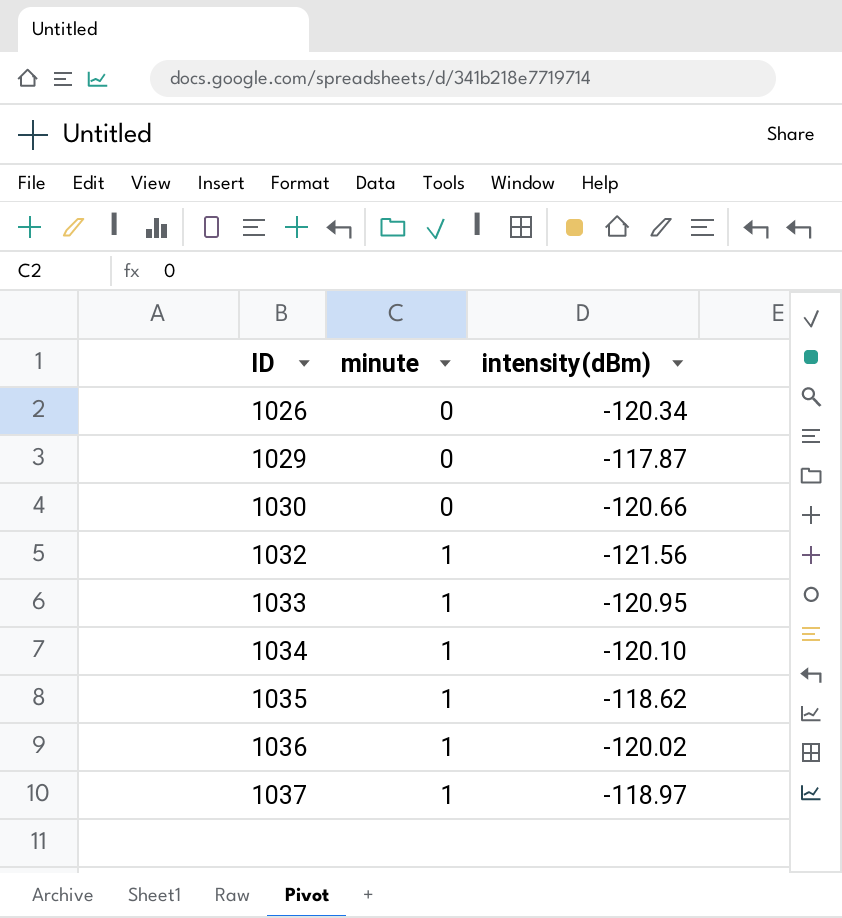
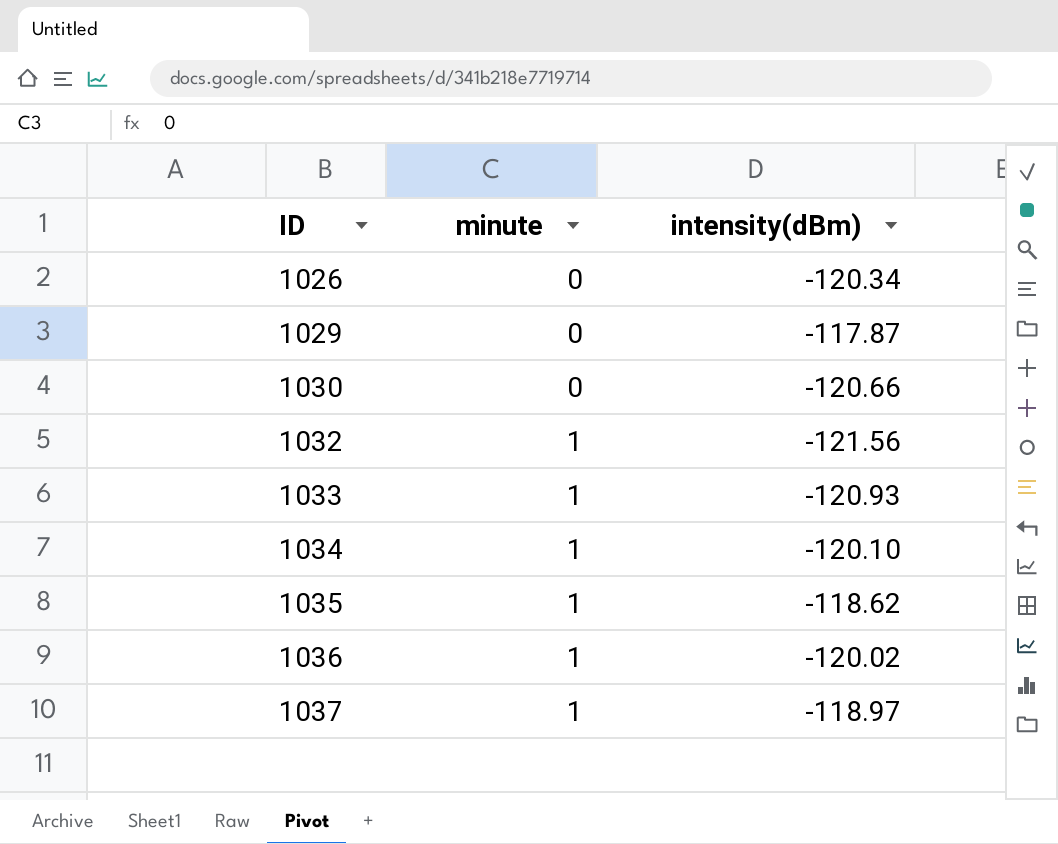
1033 | intensity(dBm): -120.95 -> -120.93

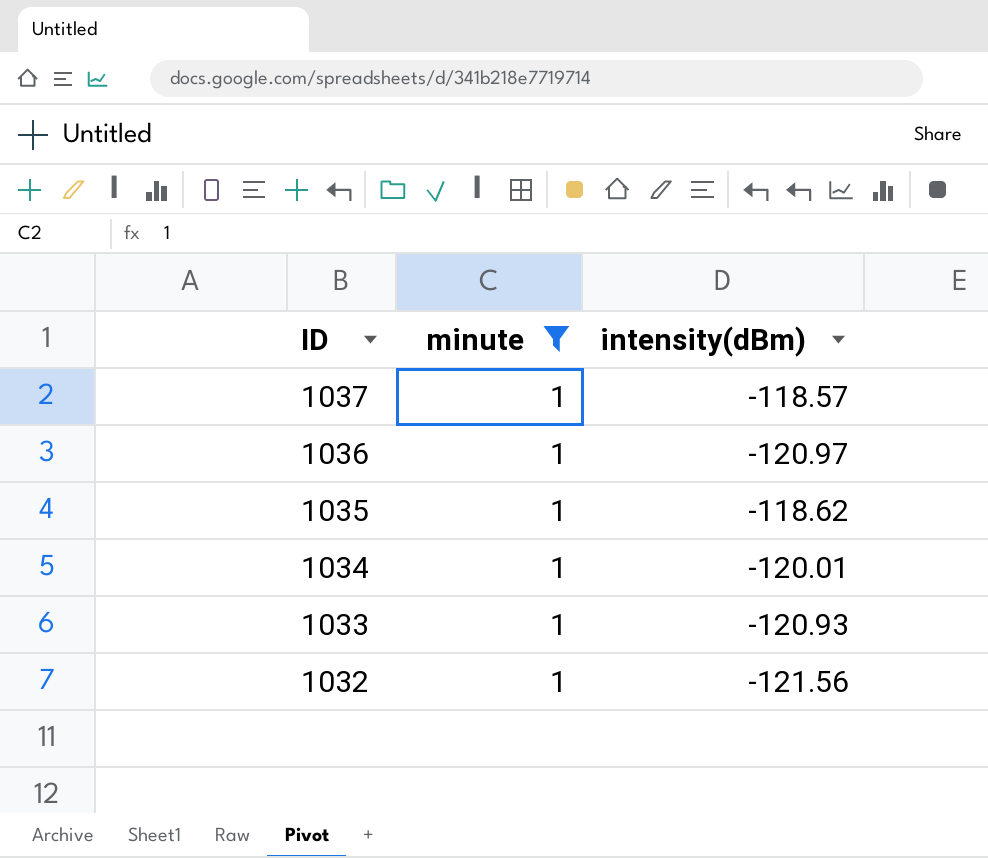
filter: none -> minute = 1
row order: ID ascending -> ID descending
1037 | intensity(dBm): -118.97 -> -118.57
1036 | intensity(dBm): -120.02 -> -120.97
1034 | intensity(dBm): -120.10 -> -120.01

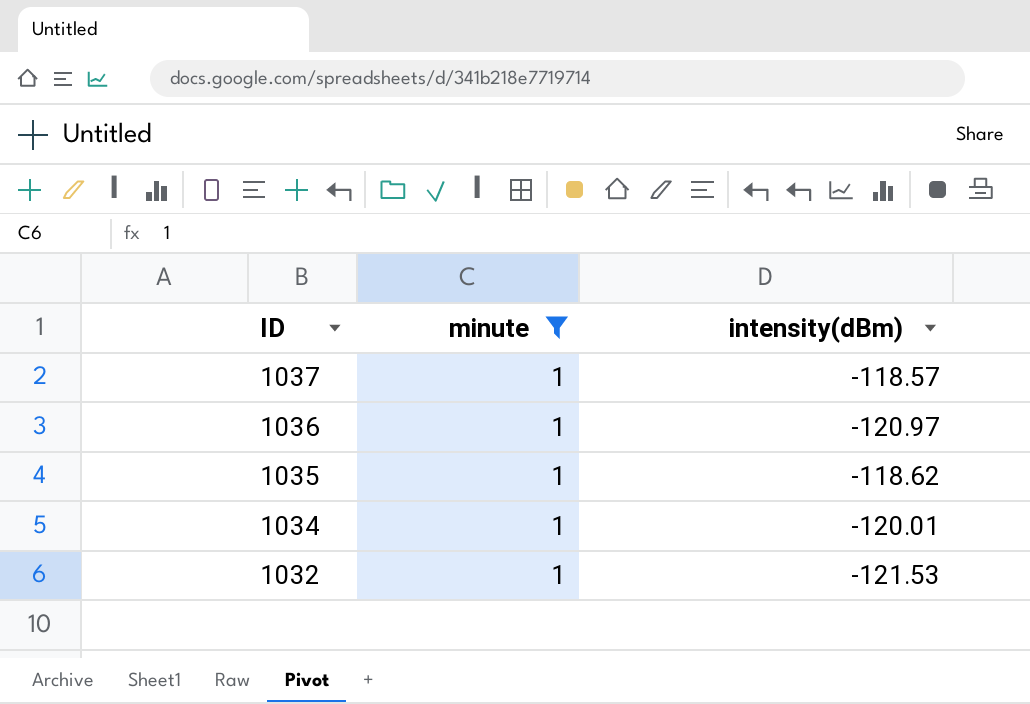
row 1033: 1 | -120.93 -> none
1032 | intensity(dBm): -121.56 -> -121.53

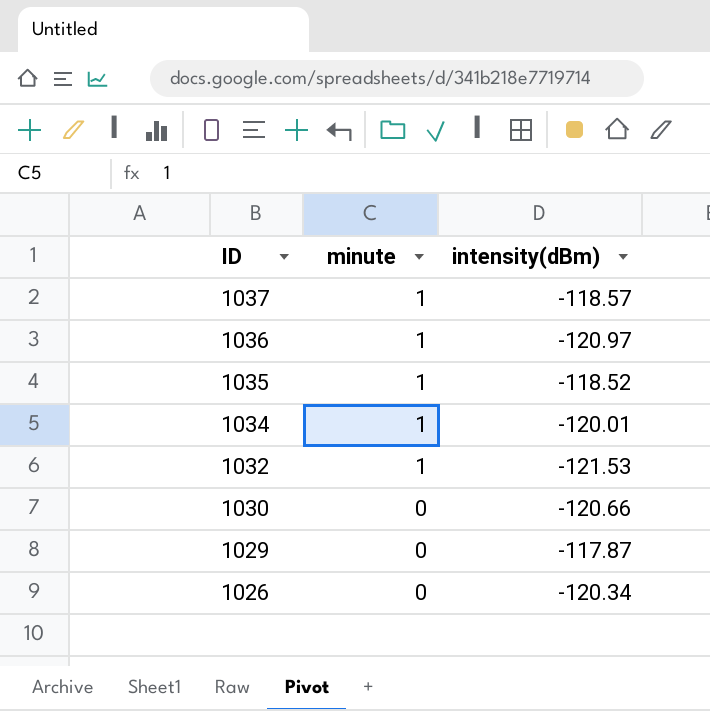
filter: minute = 1 -> none
1035 | intensity(dBm): -118.62 -> -118.52

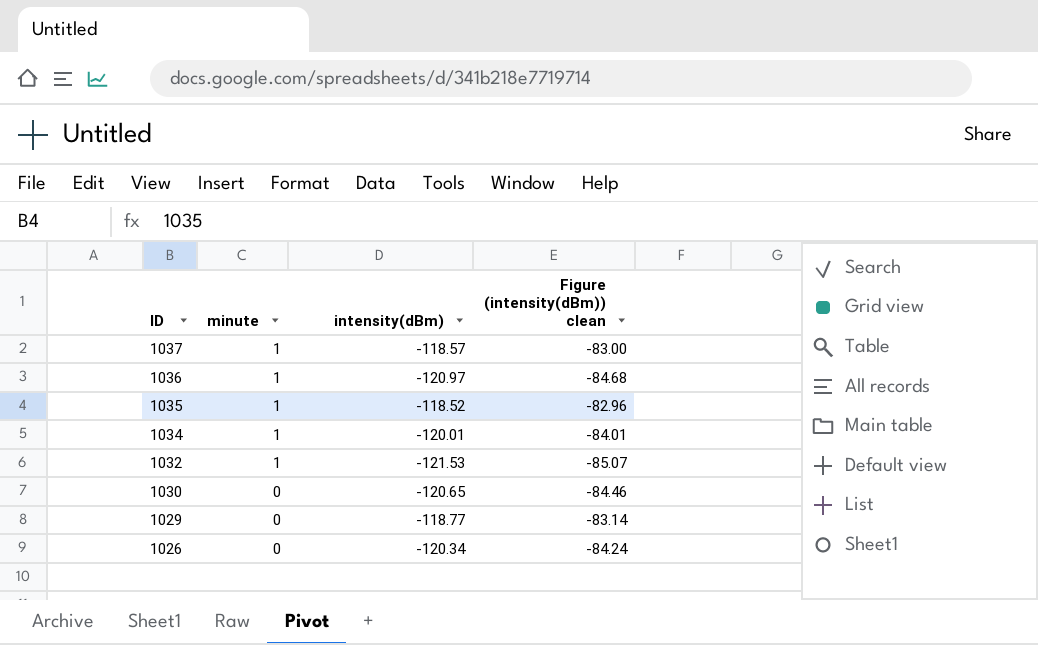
column Figure (intensity(dBm)) clean | formula: none -> [intensity(dBm)] * 0.7
1030 | intensity(dBm): -120.66 -> -120.65
1029 | intensity(dBm): -117.87 -> -118.77

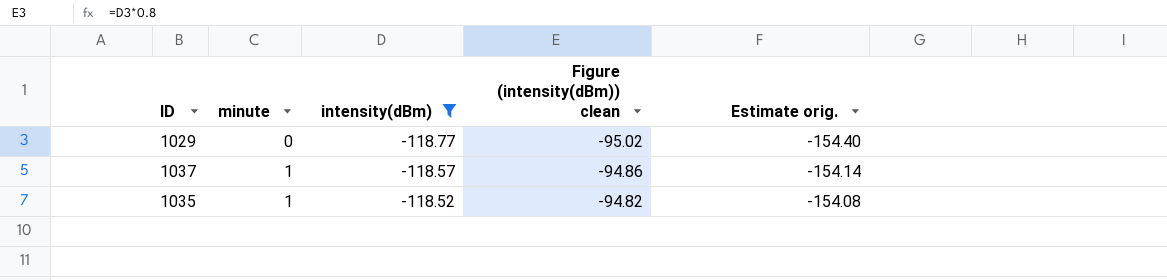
filter: none -> intensity(dBm) >= -118.77
row order: ID descending -> minute ascending
column Figure (intensity(dBm)) clean | formula: [intensity(dBm)] * 0.7 -> [intensity(dBm)] * 0.8
column Estimate orig. | formula: none -> [intensity(dBm)] * 1.3

